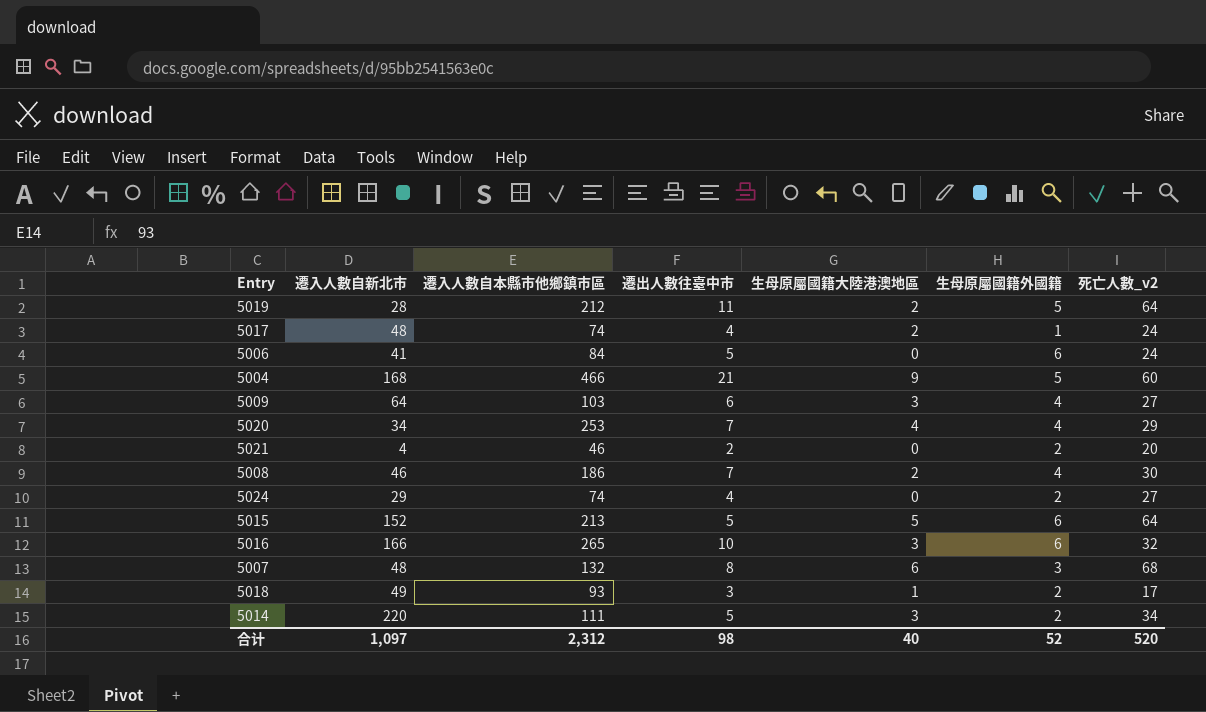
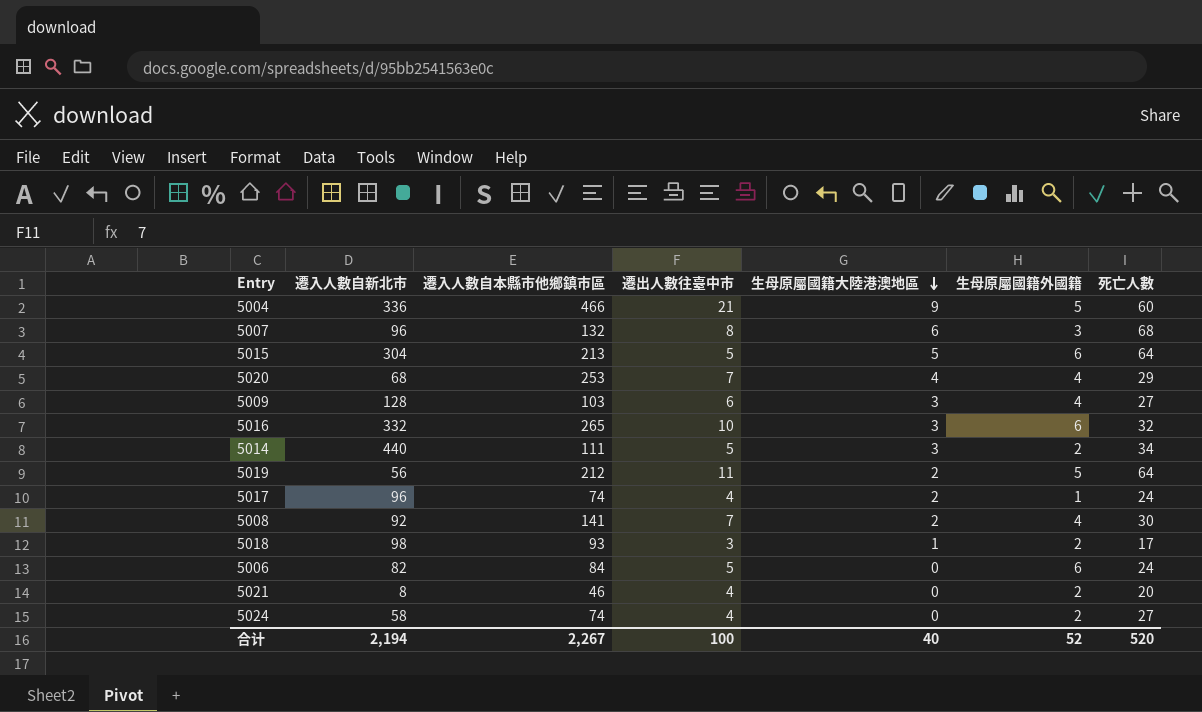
row order: none -> 生母原屬國籍大陸港澳地區 descending
column name: 死亡人數_v2 -> 死亡人數
5004 | 遷入人數自新北市: 168 -> 336
5007 | 遷入人數自新北市: 48 -> 96
5015 | 遷入人數自新北市: 152 -> 304
5020 | 遷入人數自新北市: 34 -> 68
5009 | 遷入人數自新北市: 64 -> 128
5016 | 遷入人數自新北市: 166 -> 332
5014 | 遷入人數自新北市: 220 -> 440
5019 | 遷入人數自新北市: 28 -> 56
5017 | 遷入人數自新北市: 48 -> 96
5008 | 遷入人數自新北市: 46 -> 92
5008 | 遷入人數自本縣市他鄉鎮市區: 186 -> 141
5018 | 遷入人數自新北市: 49 -> 98
5006 | 遷入人數自新北市: 41 -> 82
5021 | 遷入人數自新北市: 4 -> 8
5021 | 遷出人數往臺中市: 2 -> 4
5024 | 遷入人數自新北市: 29 -> 58
合计 | 遷入人數自新北市: 1,097 -> 2,194
合计 | 遷入人數自本縣市他鄉鎮市區: 2,312 -> 2,267
合计 | 遷出人數往臺中市: 98 -> 100

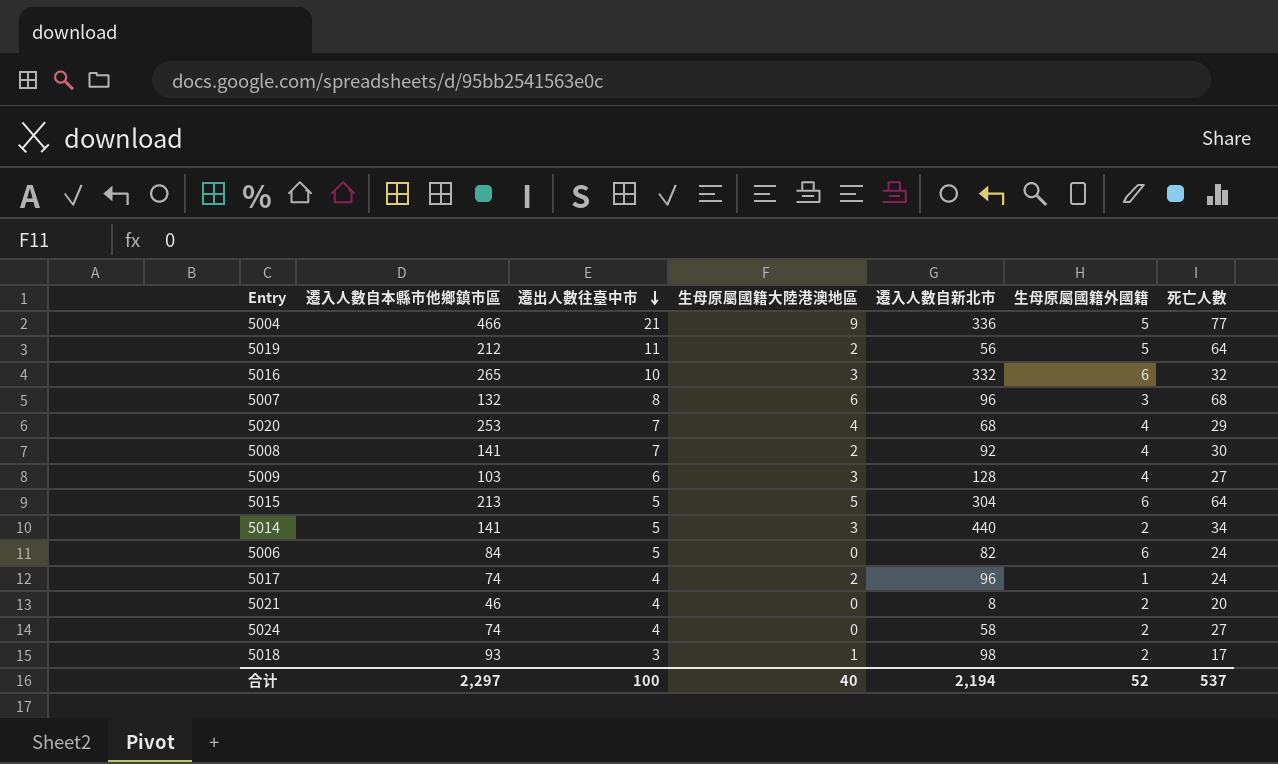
row order: 生母原屬國籍大陸港澳地區 descending -> 遷出人數往臺中市 descending
column 遷入人數自新北市 | position: 2 -> 5
5004 | 死亡人數: 60 -> 77
5014 | 遷入人數自本縣市他鄉鎮市區: 111 -> 141
合计 | 遷入人數自本縣市他鄉鎮市區: 2,267 -> 2,297
合计 | 死亡人數: 520 -> 537

